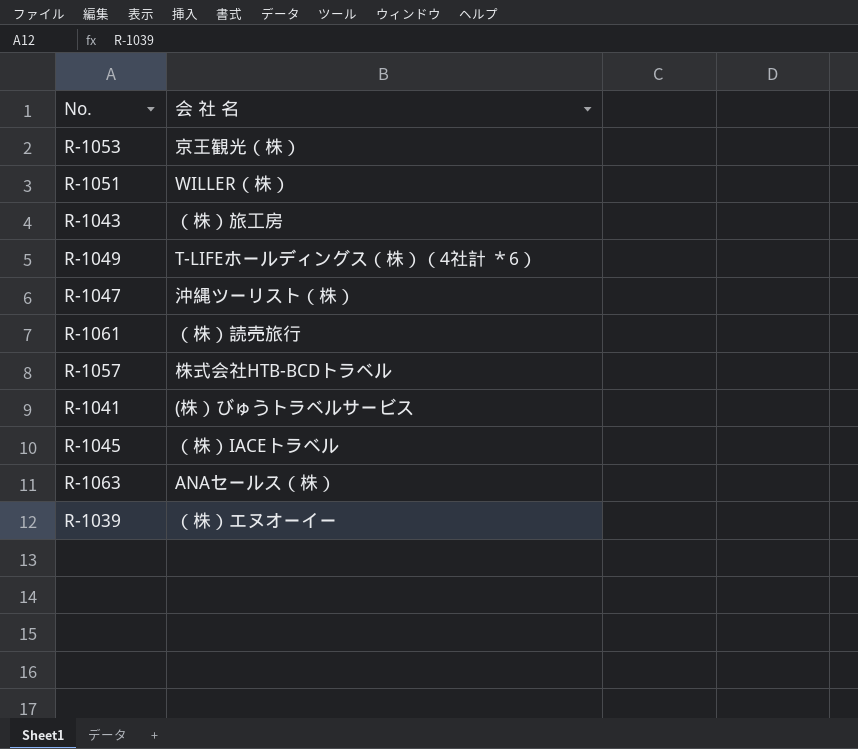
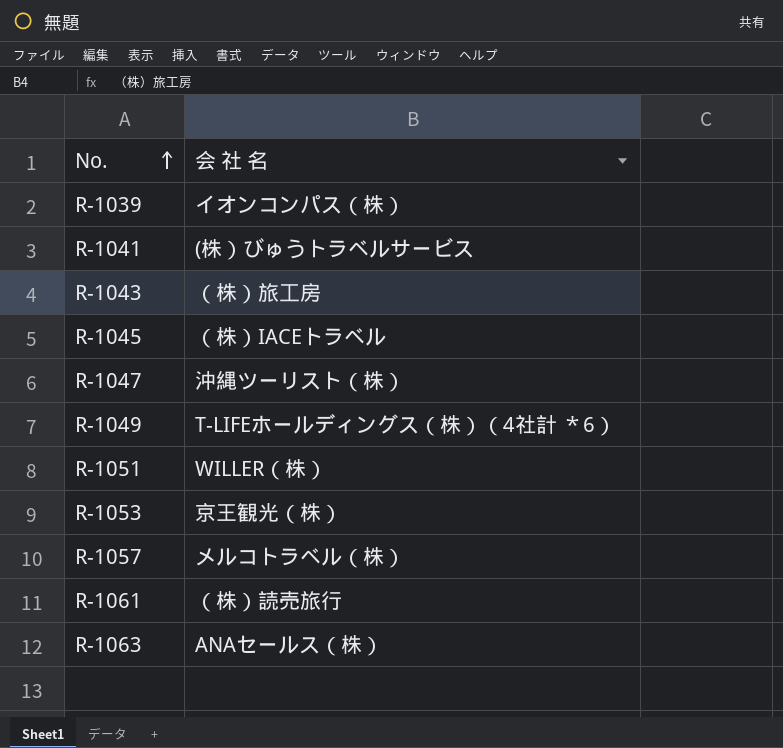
row order: none -> No. ascending
R-1039 | 会 社 名: （株）エヌオーイー -> イオンコンパス（株）
R-1057 | 会 社 名: 株式会社HTB-BCDトラベル -> メルコトラベル（株）

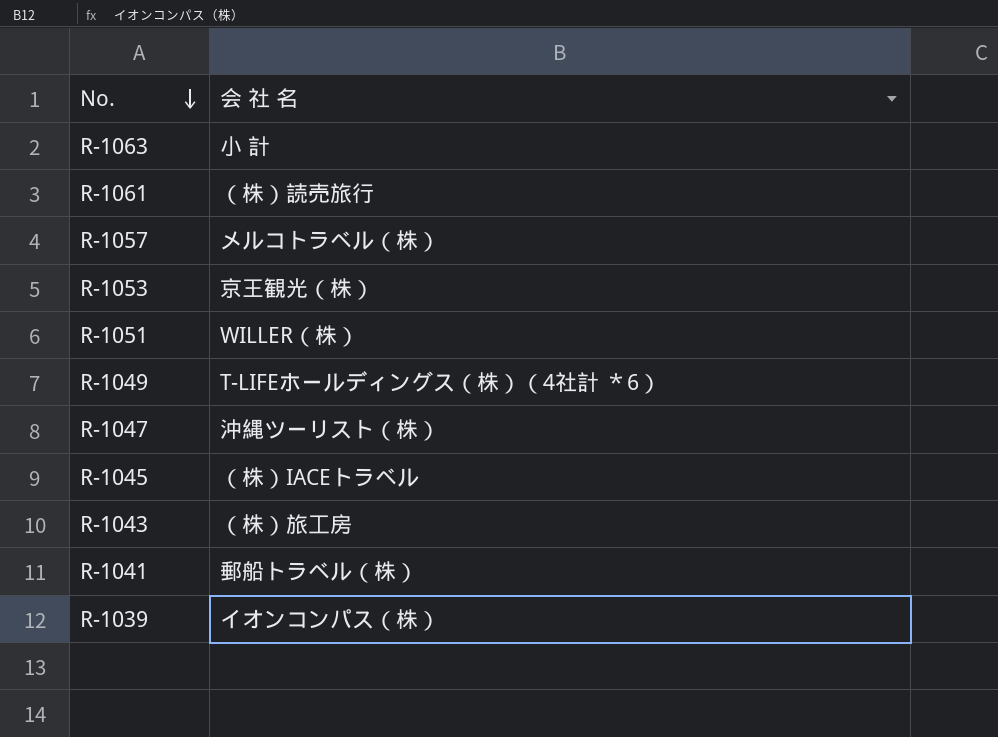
row order: No. ascending -> No. descending
R-1063 | 会 社 名: ANAセールス（株） -> 小 計
R-1041 | 会 社 名: (株）びゅうトラベルサービス -> 郵船トラベル（株）

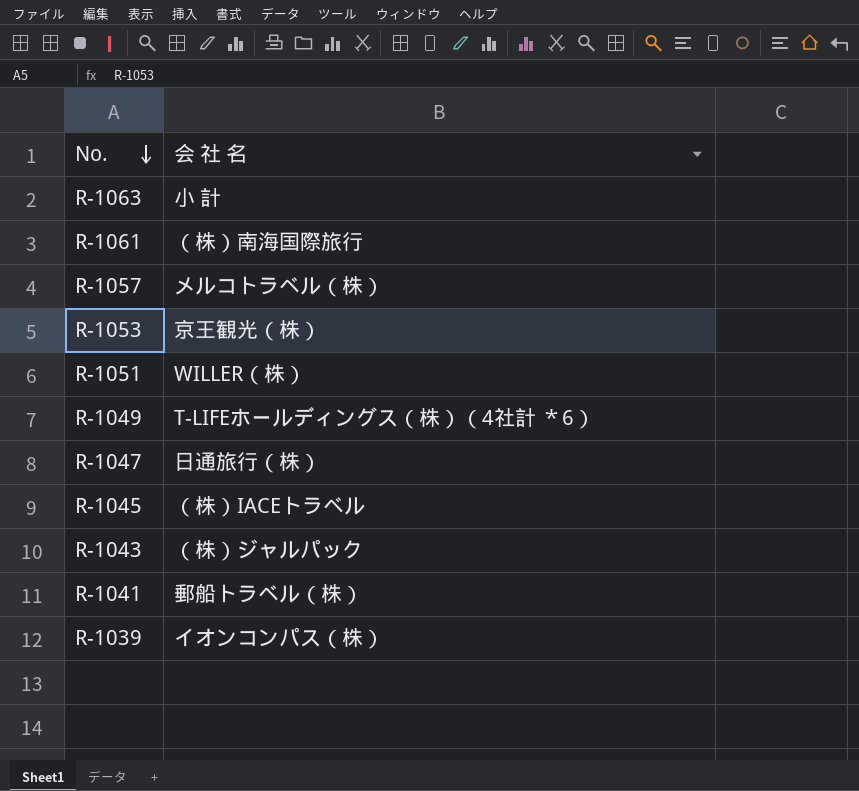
R-1061 | 会 社 名: （株）読売旅行 -> （株）南海国際旅行
R-1047 | 会 社 名: 沖縄ツーリスト（株） -> 日通旅行（株）
R-1043 | 会 社 名: （株）旅工房 -> （株）ジャルパック

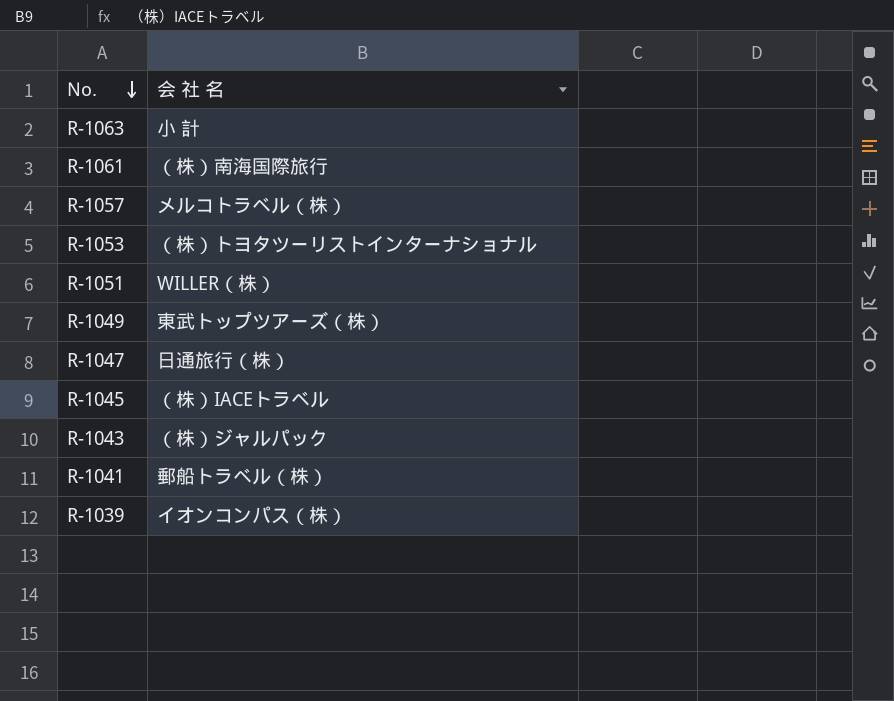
R-1053 | 会 社 名: 京王観光（株） -> （株）トヨタツーリストインターナショナル
R-1049 | 会 社 名: T-LIFEホールディングス（株）（4社計 ＊6） -> 東武トップツアーズ（株）

